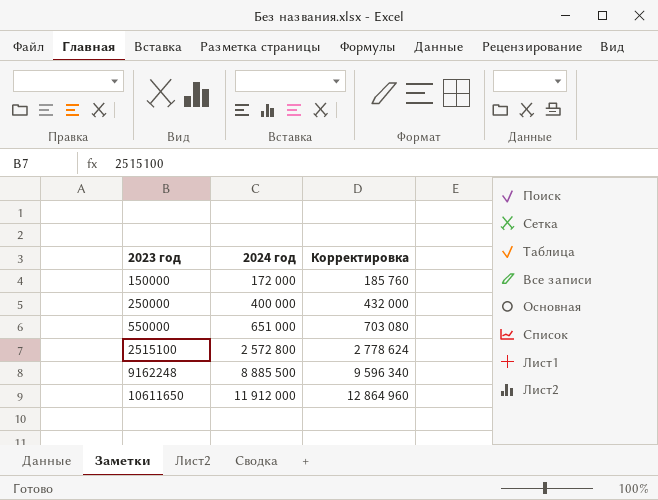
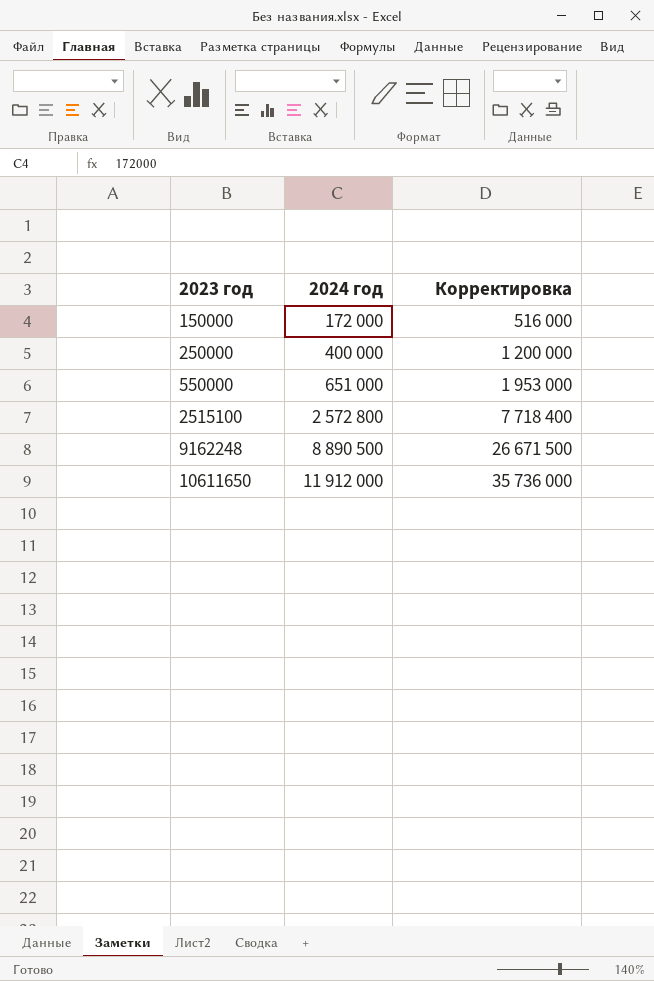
column Корректировка | formula: [2024 год] * 1,08 -> [2024 год] * 3
9162248 | 2024 год: 8 885 500 -> 8 890 500

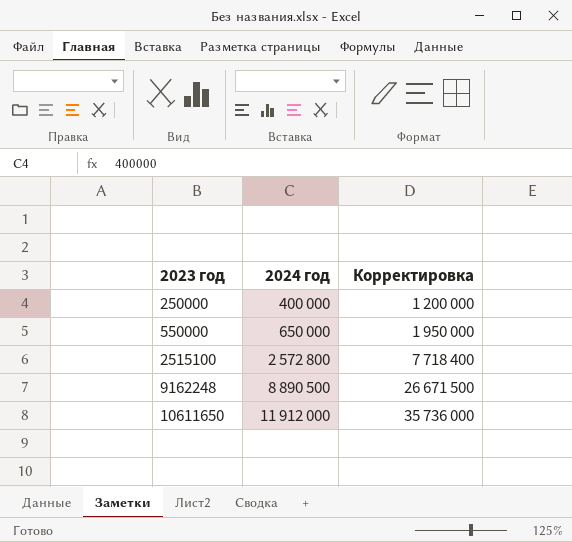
row 150000: 172 000 | 516 000 -> none
550000 | 2024 год: 651 000 -> 650 000
550000 | Корректировка: 1 953 000 -> 1 950 000

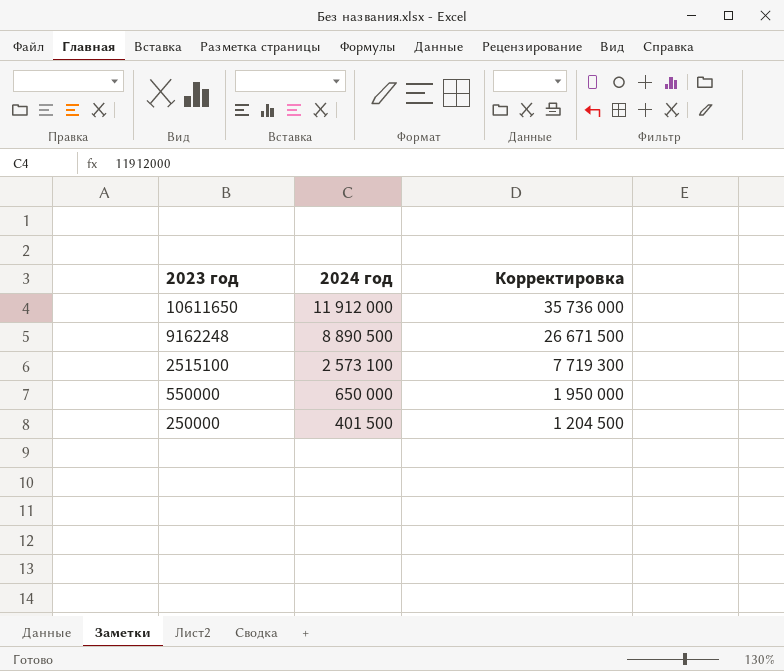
row order: 2023 год ascending -> 2023 год descending
2515100 | 2024 год: 2 572 800 -> 2 573 100
2515100 | Корректировка: 7 718 400 -> 7 719 300
250000 | 2024 год: 400 000 -> 401 500
250000 | Корректировка: 1 200 000 -> 1 204 500

